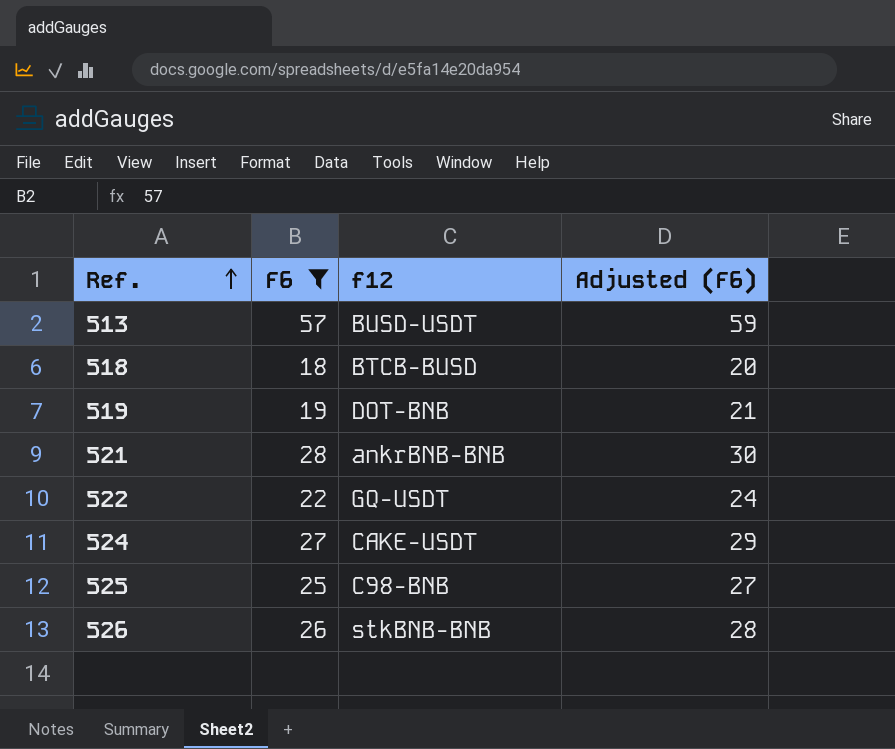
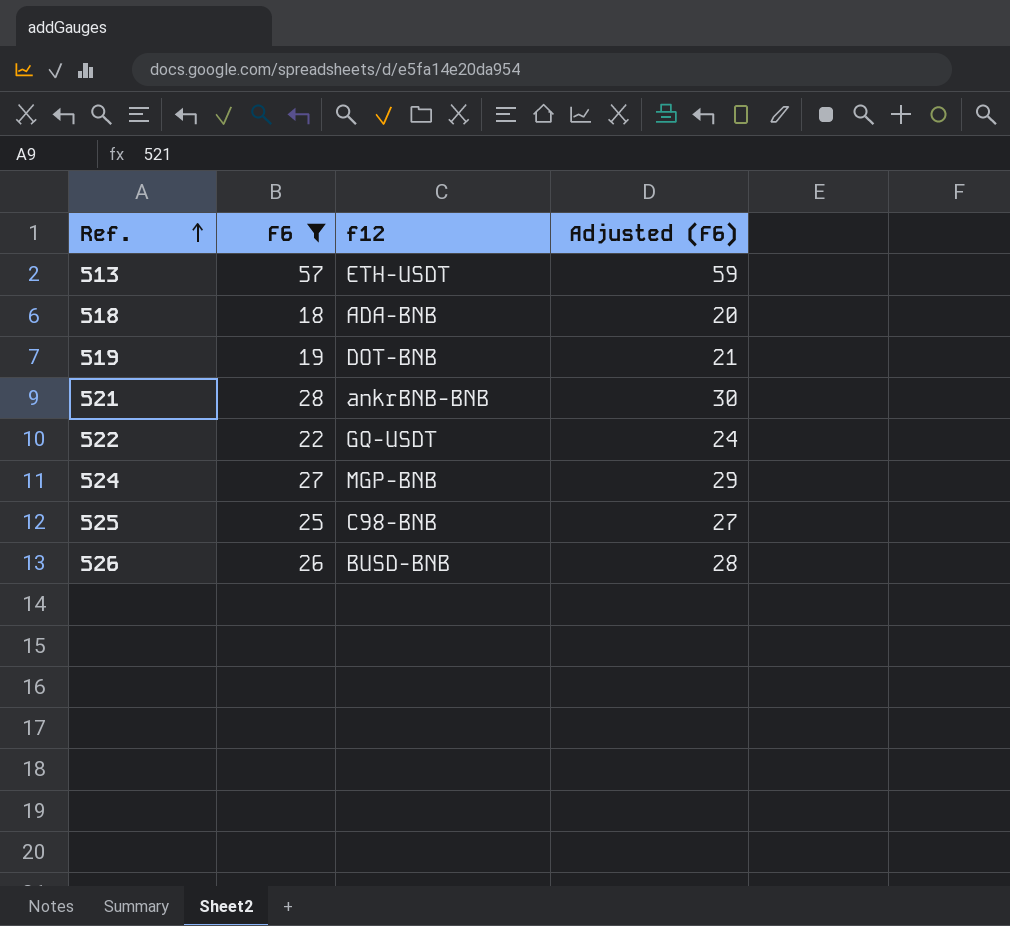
513 | f12: BUSD-USDT -> ETH-USDT
518 | f12: BTCB-BUSD -> ADA-BNB
524 | f12: CAKE-USDT -> MGP-BNB
526 | f12: stkBNB-BNB -> BUSD-BNB

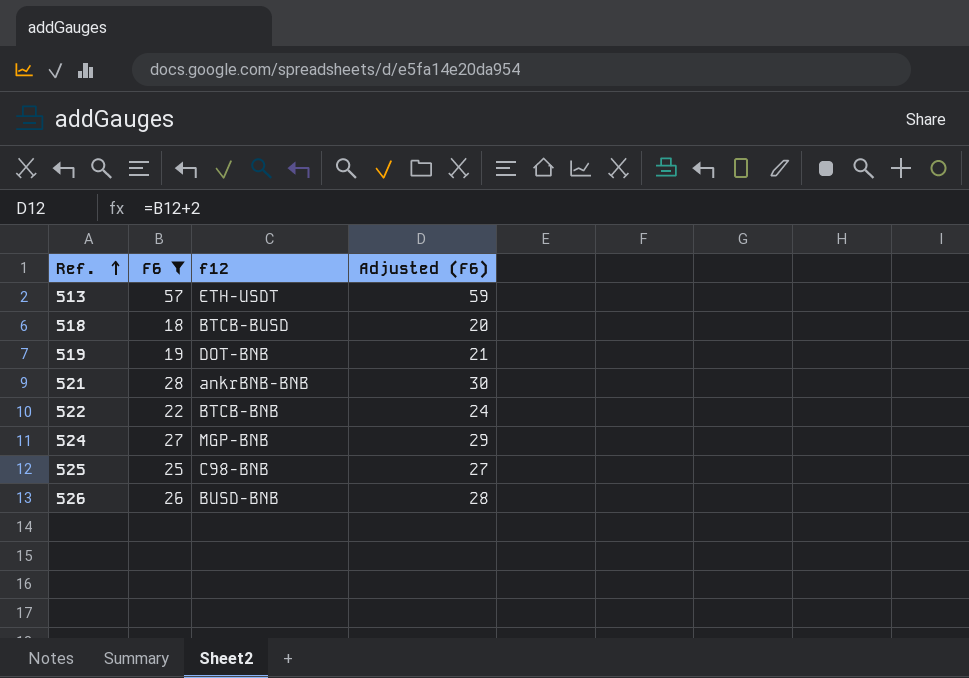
518 | f12: ADA-BNB -> BTCB-BUSD
522 | f12: GQ-USDT -> BTCB-BNB

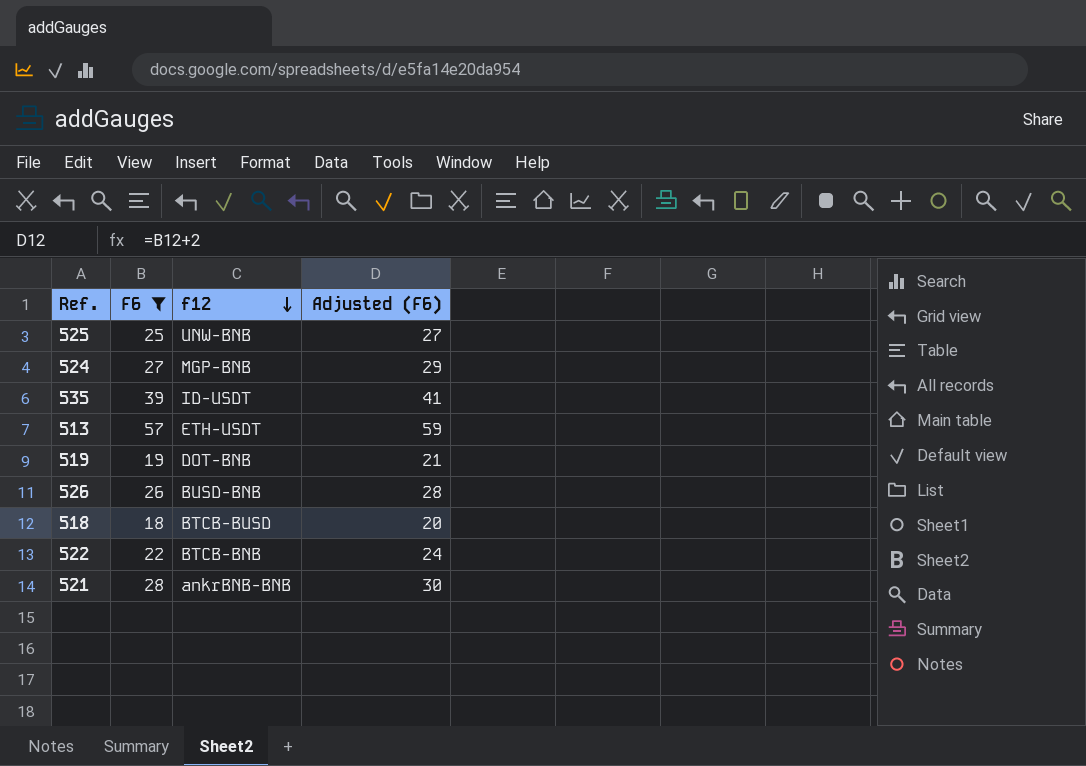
row order: Ref. ascending -> f12 descending
525 | f12: C98-BNB -> UNW-BNB
row 535: none -> 39 | ID-USDT | 41

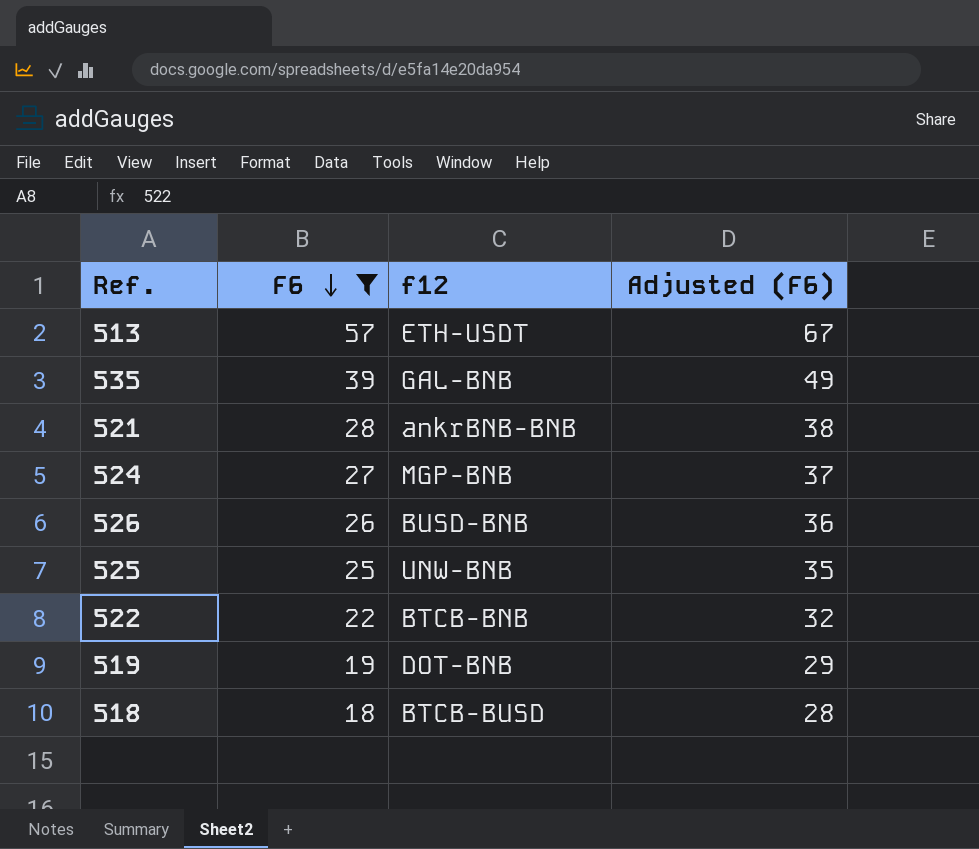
row order: f12 descending -> F6 descending
column Adjusted (F6) | formula: [F6] + 2 -> [F6] + 10
535 | f12: ID-USDT -> GAL-BNB

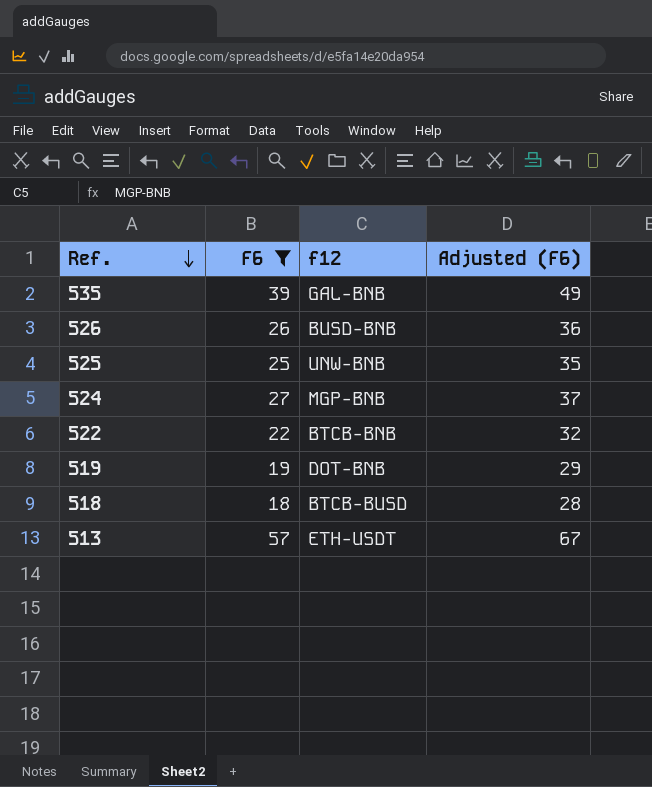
row order: F6 descending -> Ref. descending
row 521: 28 | ankrBNB-BNB | 38 -> none

